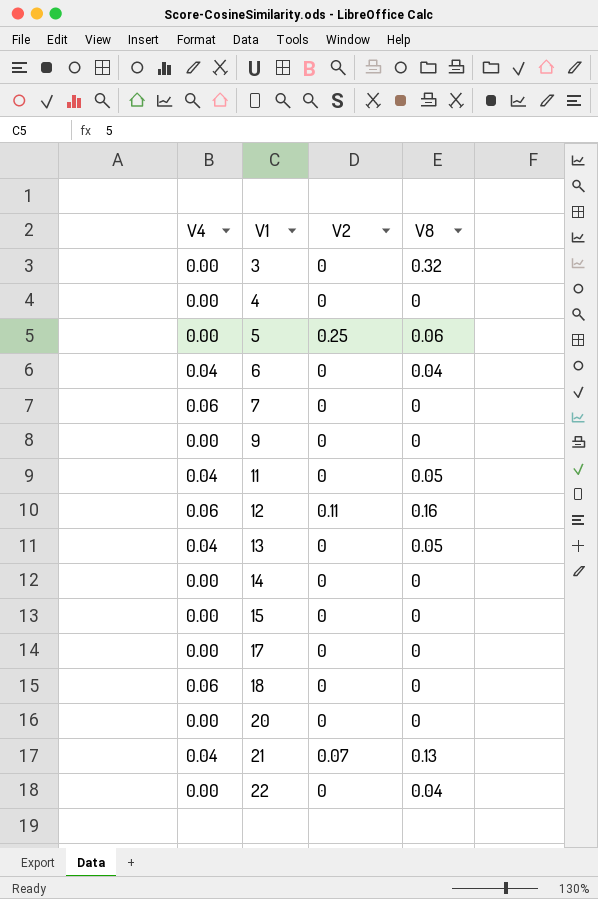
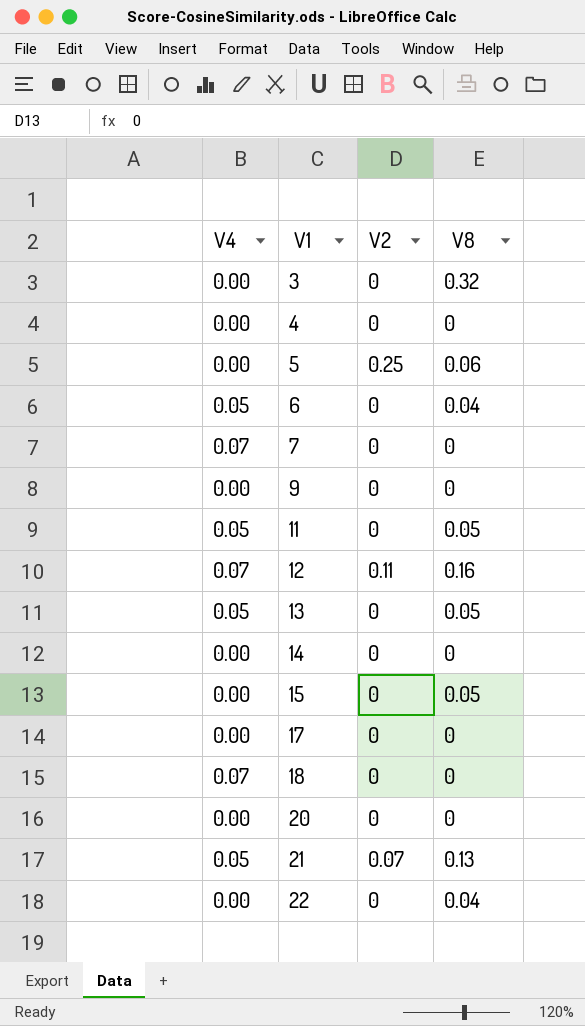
6 | V4: 0.04 -> 0.05
7 | V4: 0.06 -> 0.07
11 | V4: 0.04 -> 0.05
12 | V4: 0.06 -> 0.07
13 | V4: 0.04 -> 0.05
15 | V8: 0 -> 0.05
18 | V4: 0.06 -> 0.07
21 | V4: 0.04 -> 0.05

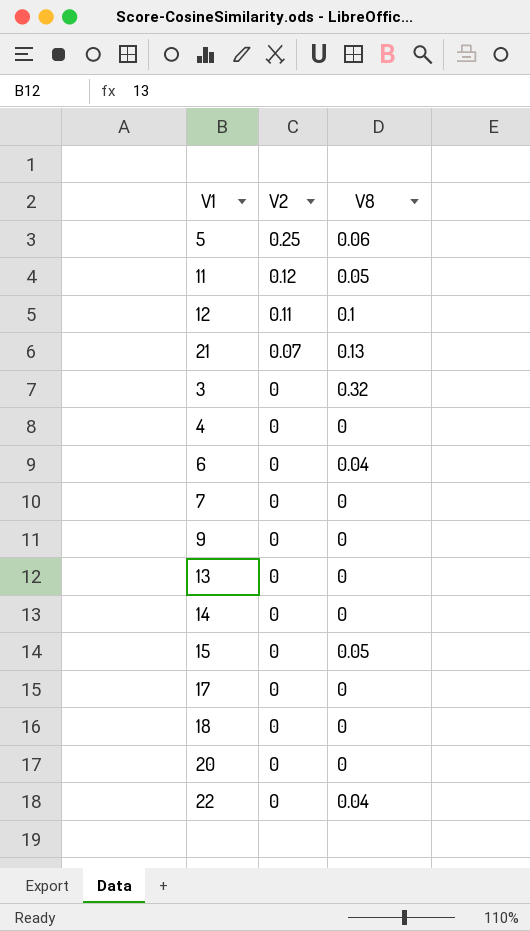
row order: V1 ascending -> V2 descending
column V4 | position: 1 -> none
11 | V2: 0 -> 0.12
12 | V8: 0.16 -> 0.1
13 | V8: 0.05 -> 0

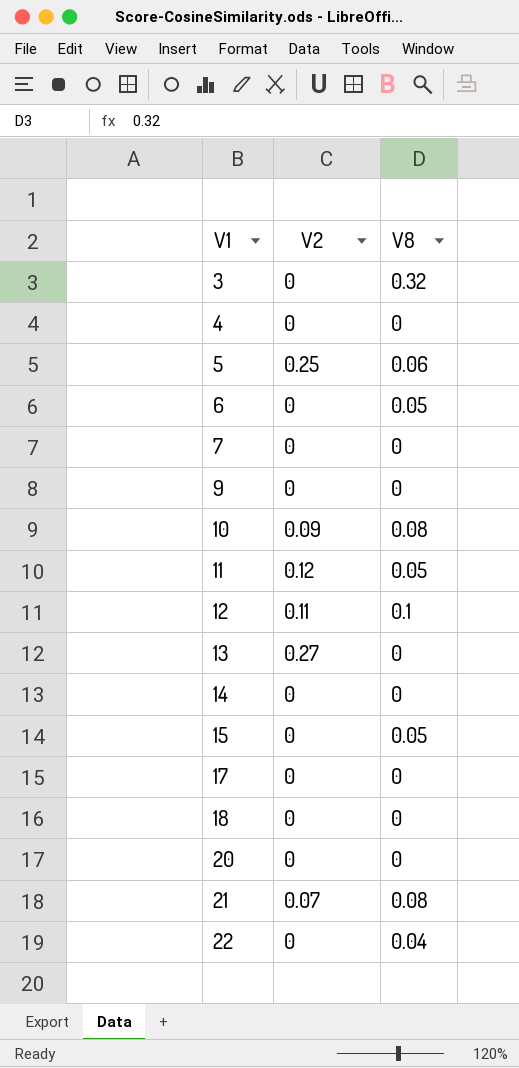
row order: V2 descending -> V1 ascending
6 | V8: 0.04 -> 0.05
row 10: none -> 0.09 | 0.08
13 | V2: 0 -> 0.27
21 | V8: 0.13 -> 0.08

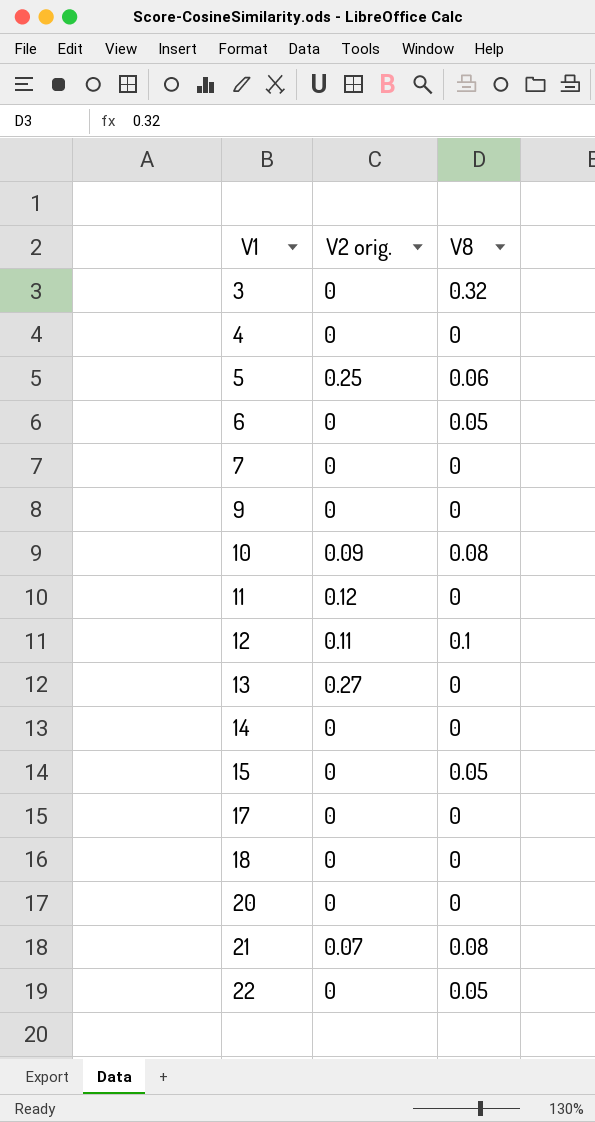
column name: V2 -> V2 orig.
11 | V8: 0.05 -> 0
22 | V8: 0.04 -> 0.05

